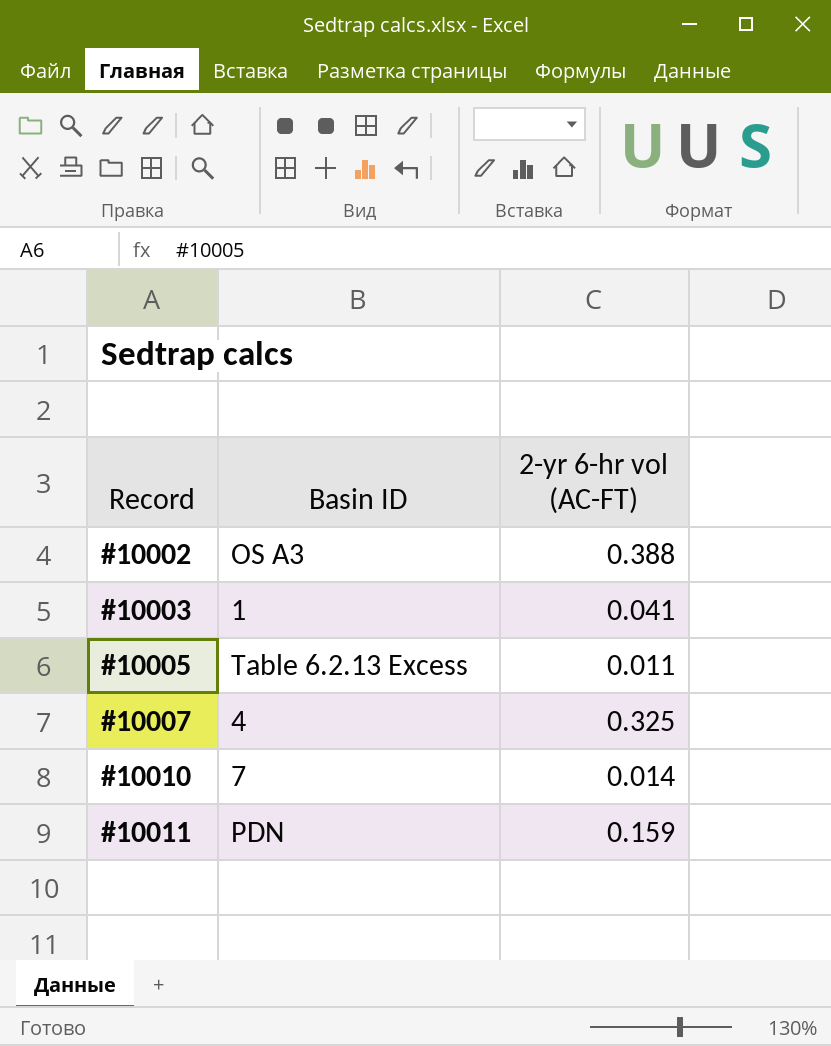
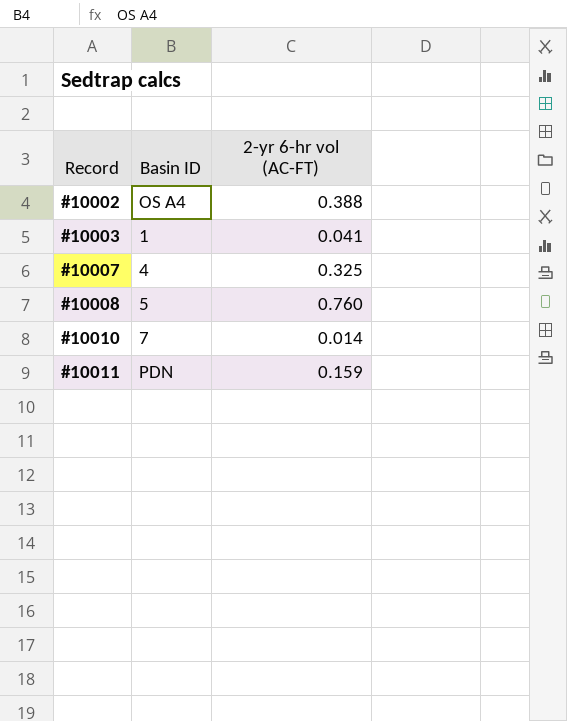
row #10005: Table 6.2.13 Excess | 0.011 -> none
#10002 | Basin ID: OS A3 -> OS A4
row #10008: none -> 5 | 0.760

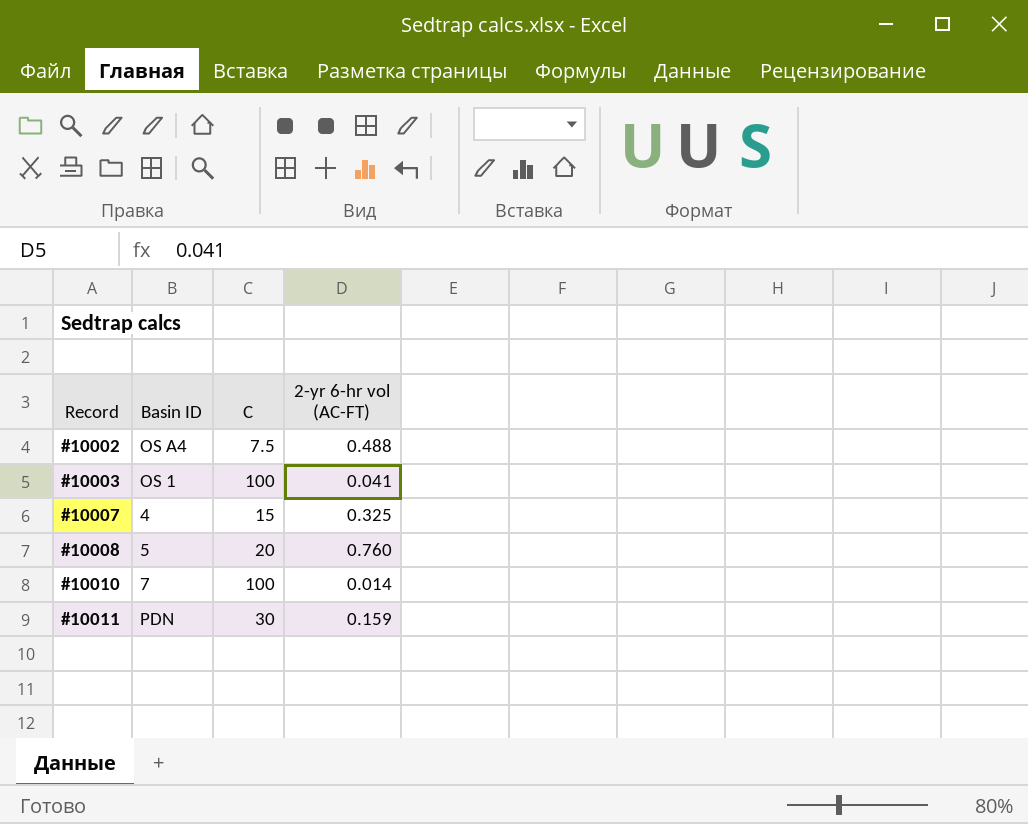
column C | position: none -> 3
#10002 | 2-yr 6-hr vol (AC-FT): 0.388 -> 0.488
#10003 | Basin ID: 1 -> OS 1

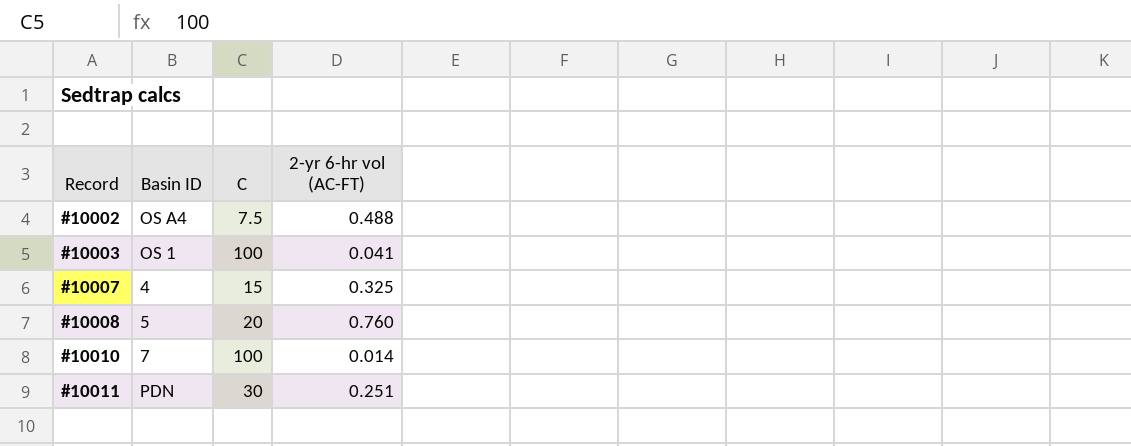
#10011 | 2-yr 6-hr vol (AC-FT): 0.159 -> 0.251

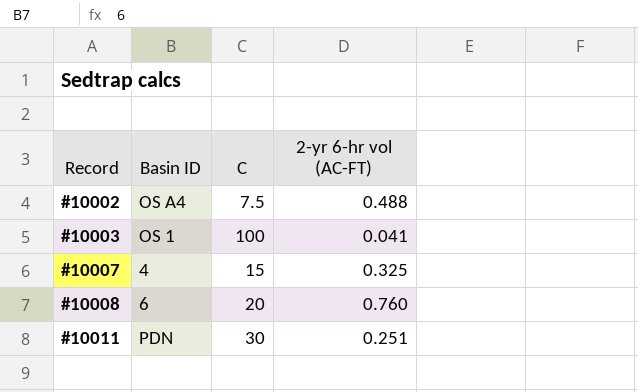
row #10010: 7 | 100 | 0.014 -> none
#10008 | Basin ID: 5 -> 6

